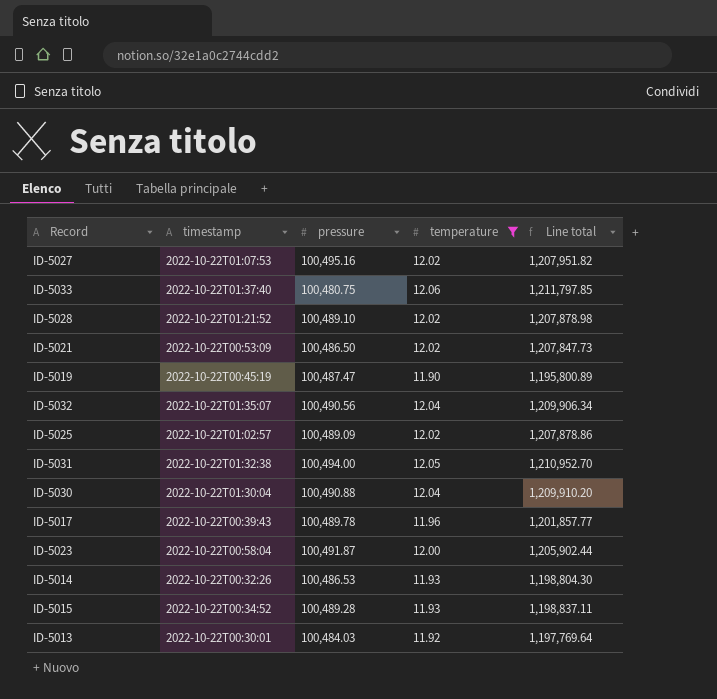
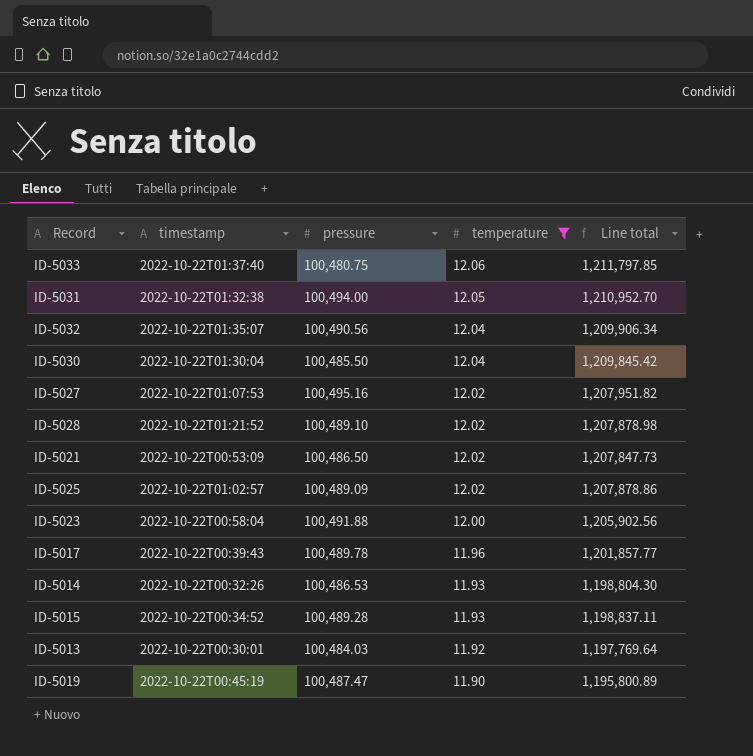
row order: none -> temperature descending
ID-5030 | pressure: 100,490.88 -> 100,485.50
ID-5030 | Line total: 1,209,910.20 -> 1,209,845.42
ID-5023 | pressure: 100,491.87 -> 100,491.88
ID-5023 | Line total: 1,205,902.44 -> 1,205,902.56

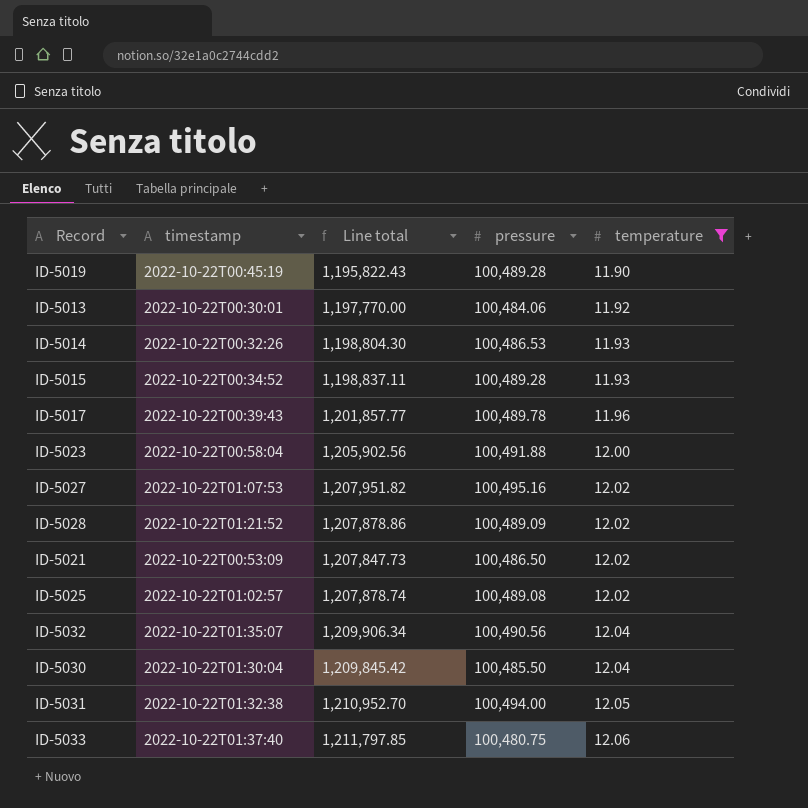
row order: temperature descending -> temperature ascending
column Line total | position: 5 -> 3
ID-5019 | Line total: 1,195,800.89 -> 1,195,822.43
ID-5019 | pressure: 100,487.47 -> 100,489.28
ID-5013 | Line total: 1,197,769.64 -> 1,197,770.00
ID-5013 | pressure: 100,484.03 -> 100,484.06
ID-5028 | Line total: 1,207,878.98 -> 1,207,878.86
ID-5028 | pressure: 100,489.10 -> 100,489.09
ID-5025 | Line total: 1,207,878.86 -> 1,207,878.74
ID-5025 | pressure: 100,489.09 -> 100,489.08

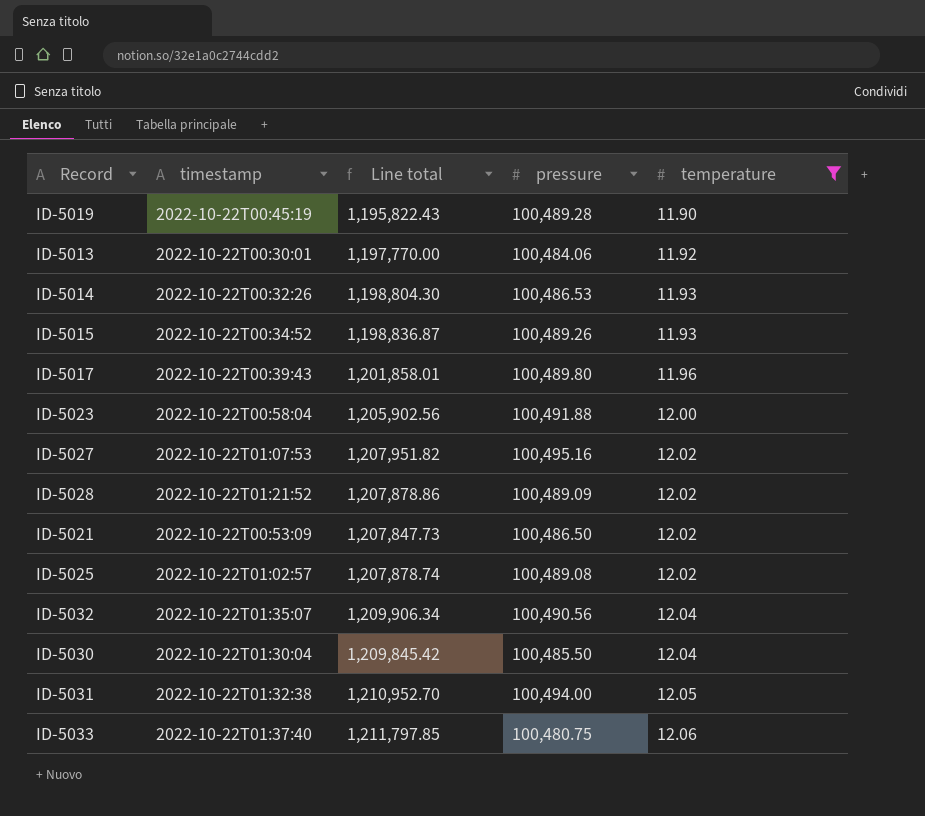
ID-5015 | Line total: 1,198,837.11 -> 1,198,836.87
ID-5015 | pressure: 100,489.28 -> 100,489.26
ID-5017 | Line total: 1,201,857.77 -> 1,201,858.01
ID-5017 | pressure: 100,489.78 -> 100,489.80

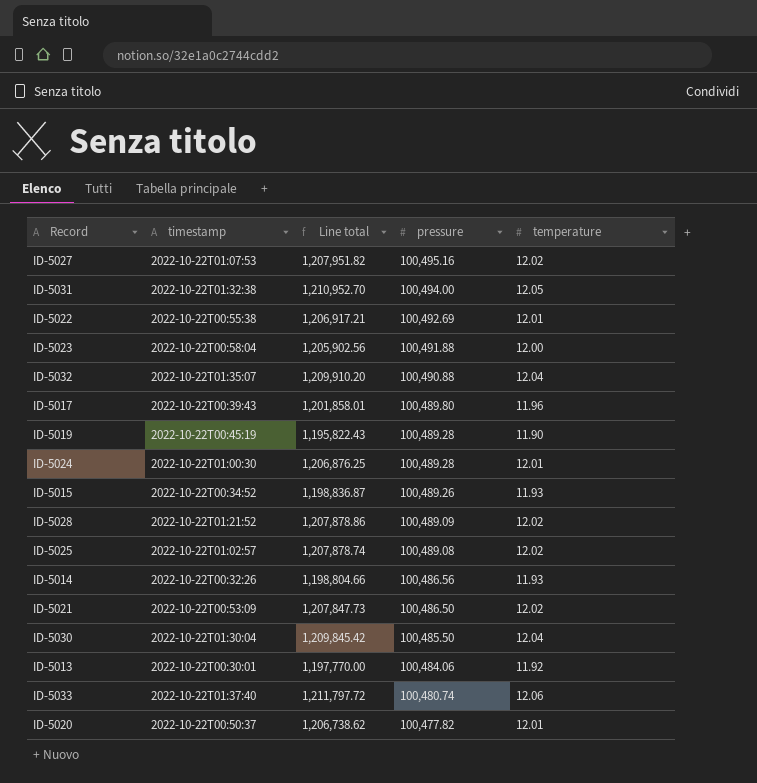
filter: temperature != 12.01 -> none
row order: temperature ascending -> pressure descending
ID-5032 | Line total: 1,209,906.34 -> 1,209,910.20
ID-5032 | pressure: 100,490.56 -> 100,490.88
ID-5014 | Line total: 1,198,804.30 -> 1,198,804.66
ID-5014 | pressure: 100,486.53 -> 100,486.56
ID-5033 | Line total: 1,211,797.85 -> 1,211,797.72
ID-5033 | pressure: 100,480.75 -> 100,480.74

